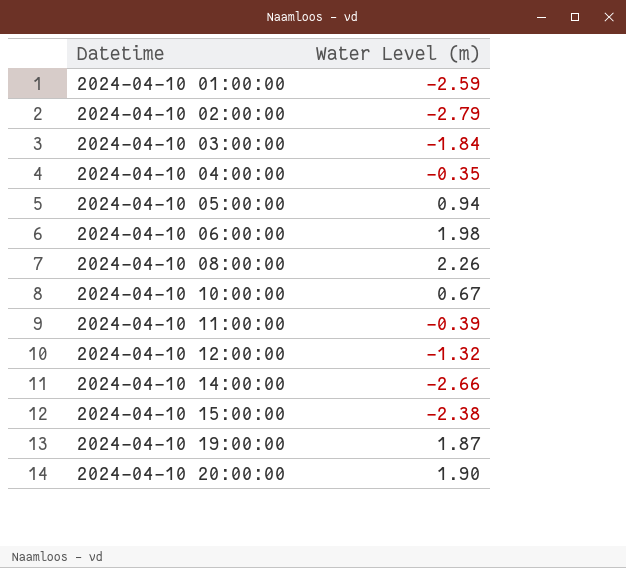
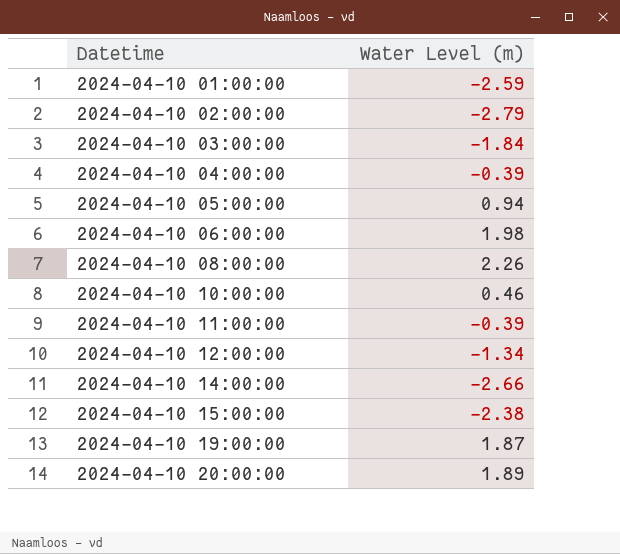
2024-04-10 04:00:00 | Water Level (m): -0.35 -> -0.39
2024-04-10 10:00:00 | Water Level (m): 0.67 -> 0.46
2024-04-10 12:00:00 | Water Level (m): -1.32 -> -1.34
2024-04-10 20:00:00 | Water Level (m): 1.90 -> 1.89

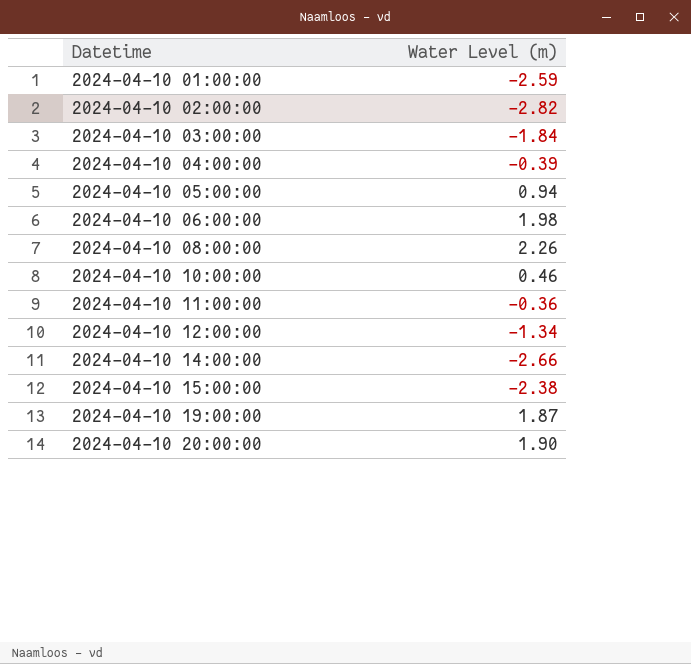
2024-04-10 02:00:00 | Water Level (m): -2.79 -> -2.82
2024-04-10 11:00:00 | Water Level (m): -0.39 -> -0.36
2024-04-10 20:00:00 | Water Level (m): 1.89 -> 1.90

